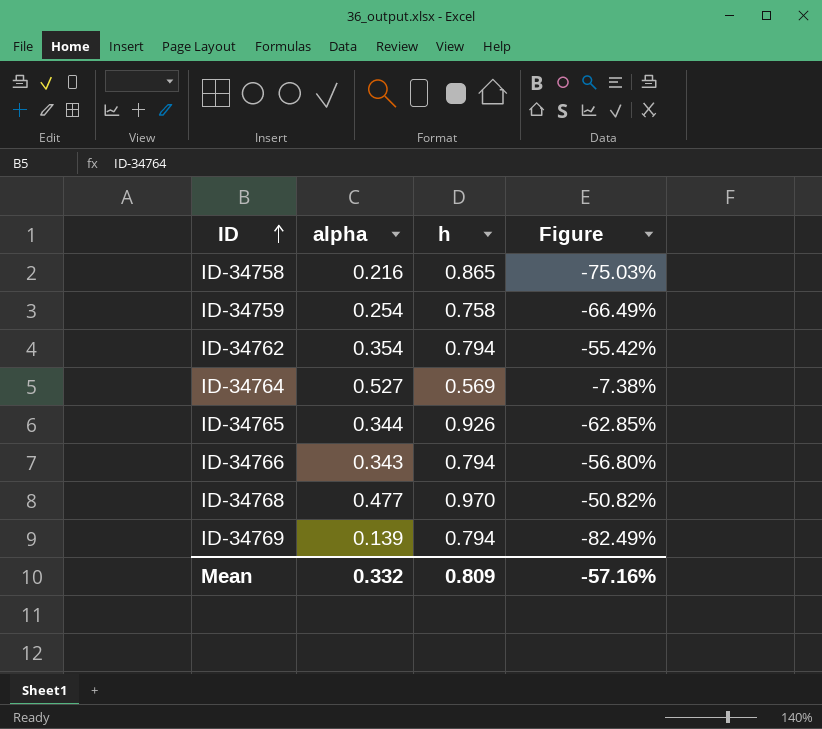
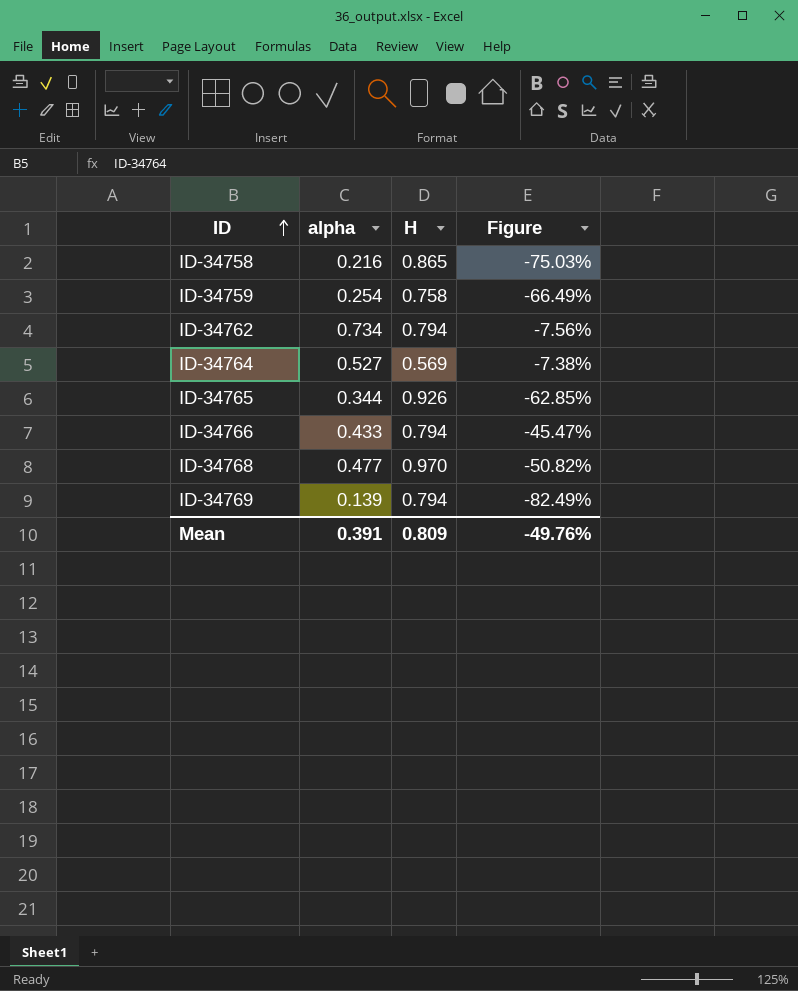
column name: h -> H
ID-34762 | alpha: 0.354 -> 0.734
ID-34762 | Figure: -55.42% -> -7.56%
ID-34766 | alpha: 0.343 -> 0.433
ID-34766 | Figure: -56.80% -> -45.47%
Mean | alpha: 0.332 -> 0.391
Mean | Figure: -57.16% -> -49.76%

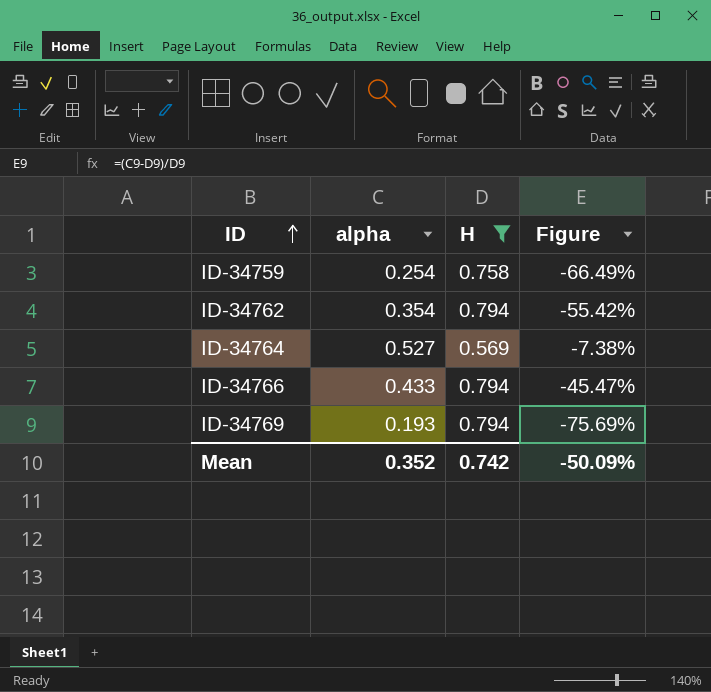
filter: none -> H <= 0.794
ID-34762 | alpha: 0.734 -> 0.354
ID-34762 | Figure: -7.56% -> -55.42%
ID-34769 | alpha: 0.139 -> 0.193
ID-34769 | Figure: -82.49% -> -75.69%
Mean | alpha: 0.391 -> 0.352
Mean | H: 0.809 -> 0.742
Mean | Figure: -49.76% -> -50.09%

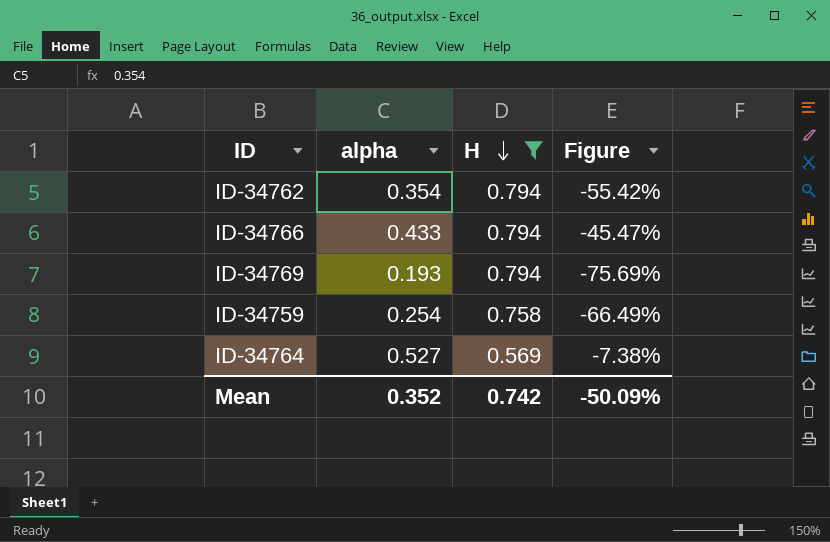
row order: ID ascending -> H descending

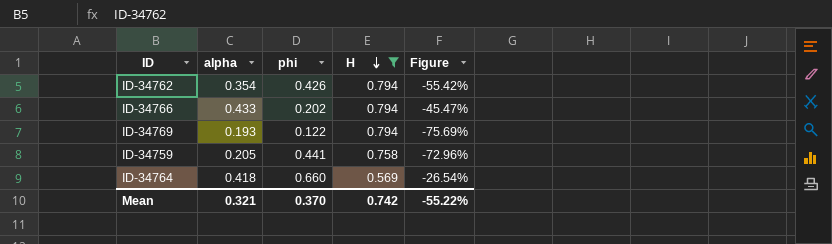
column phi | position: none -> 3
ID-34759 | alpha: 0.254 -> 0.205
ID-34759 | Figure: -66.49% -> -72.96%
ID-34764 | alpha: 0.527 -> 0.418
ID-34764 | Figure: -7.38% -> -26.54%
Mean | alpha: 0.352 -> 0.321
Mean | Figure: -50.09% -> -55.22%

